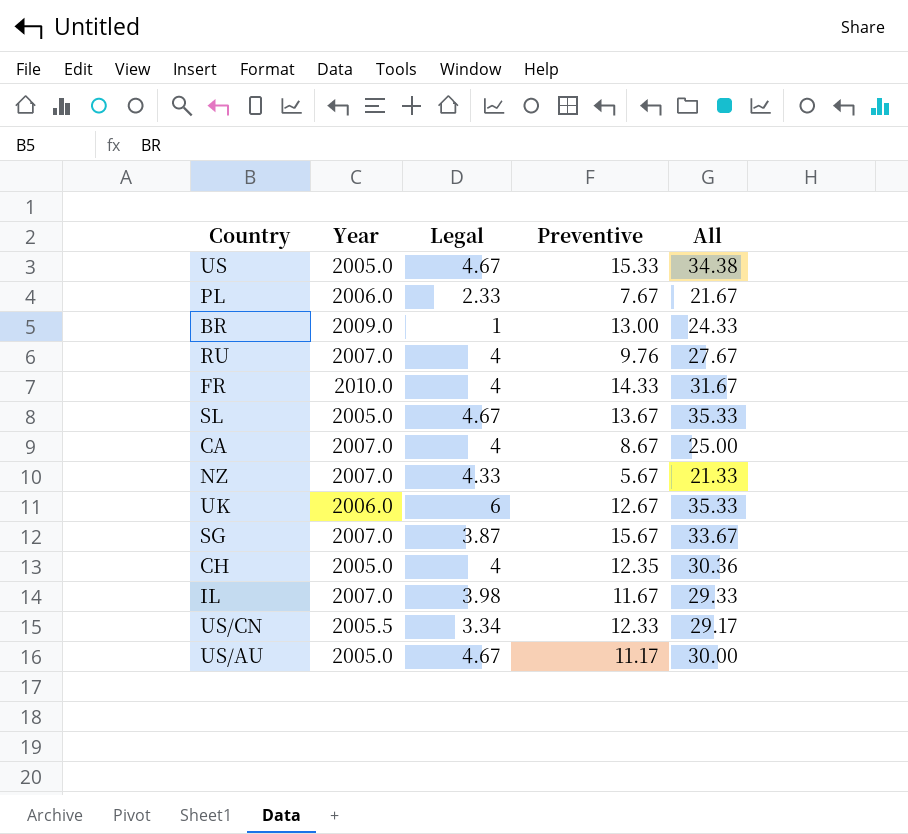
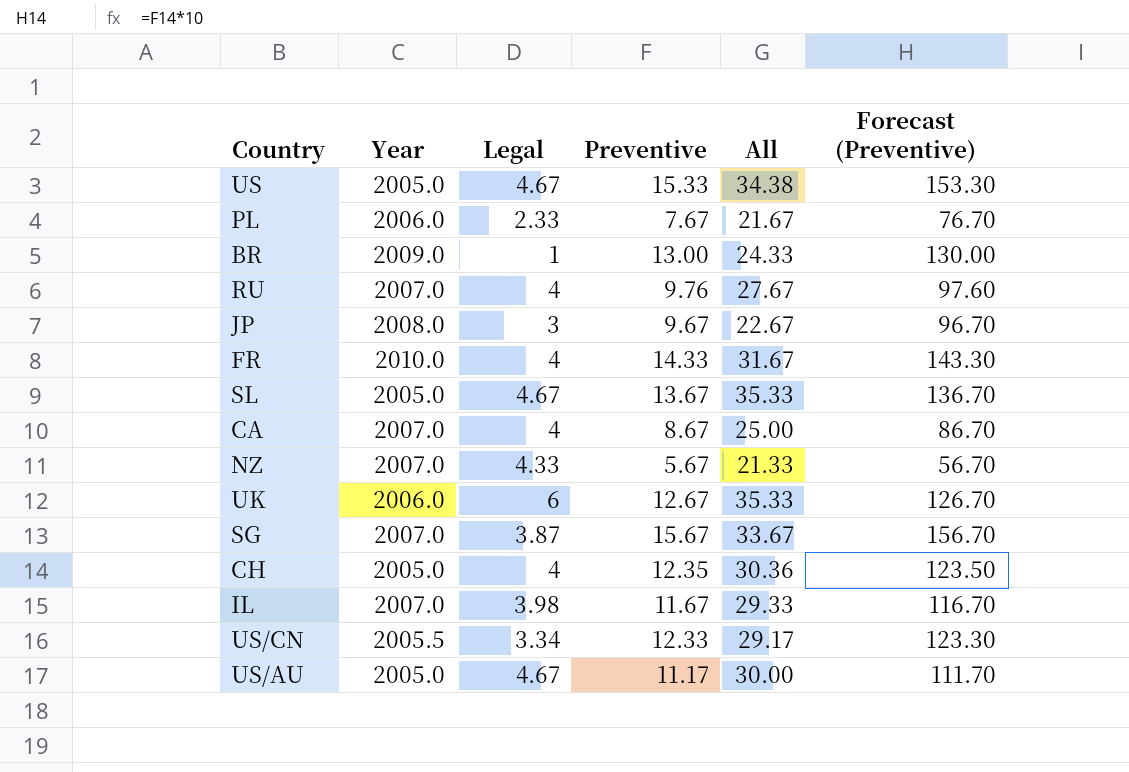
column Forecast (Preventive) | formula: none -> [Preventive] * 10
row JP: none -> 2008.0 | 3 | 9.67 | 22.67 | 96.70

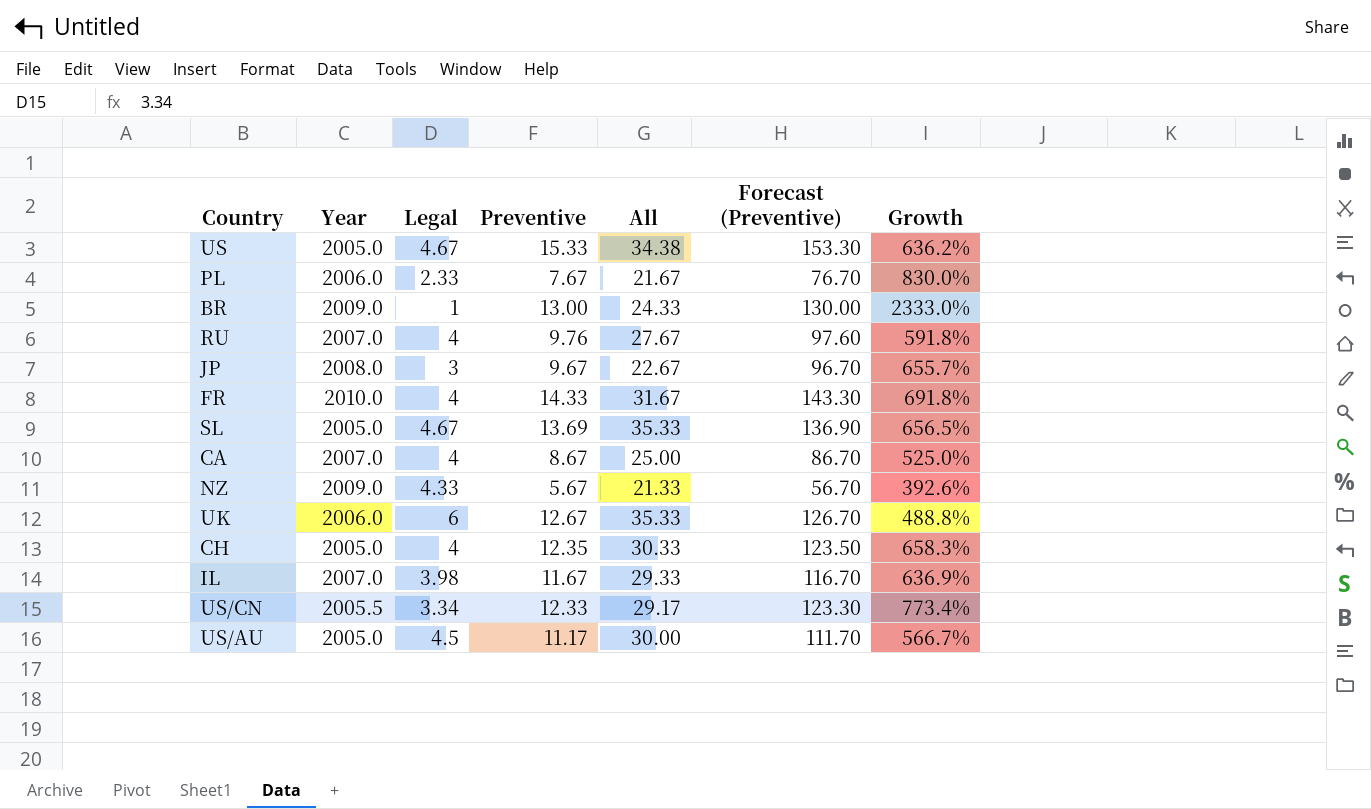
column Growth | formula: none -> ([All] - [Legal]) / [Legal]
row SG: 2007.0 | 3.87 | 15.67 | 33.67 | 156.70 -> none
SL | Preventive: 13.67 -> 13.69
SL | Forecast (Preventive): 136.70 -> 136.90
NZ | Year: 2007.0 -> 2009.0
CH | All: 30.36 -> 30.33
US/AU | Legal: 4.67 -> 4.5

